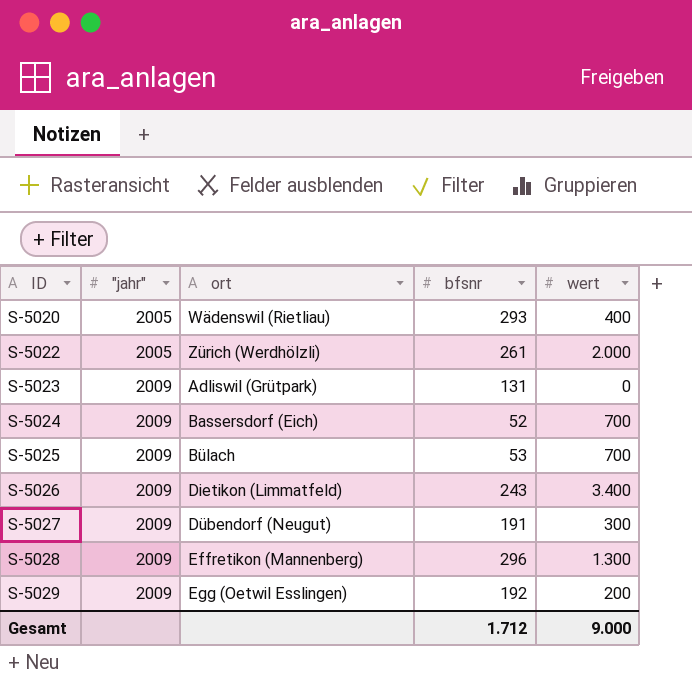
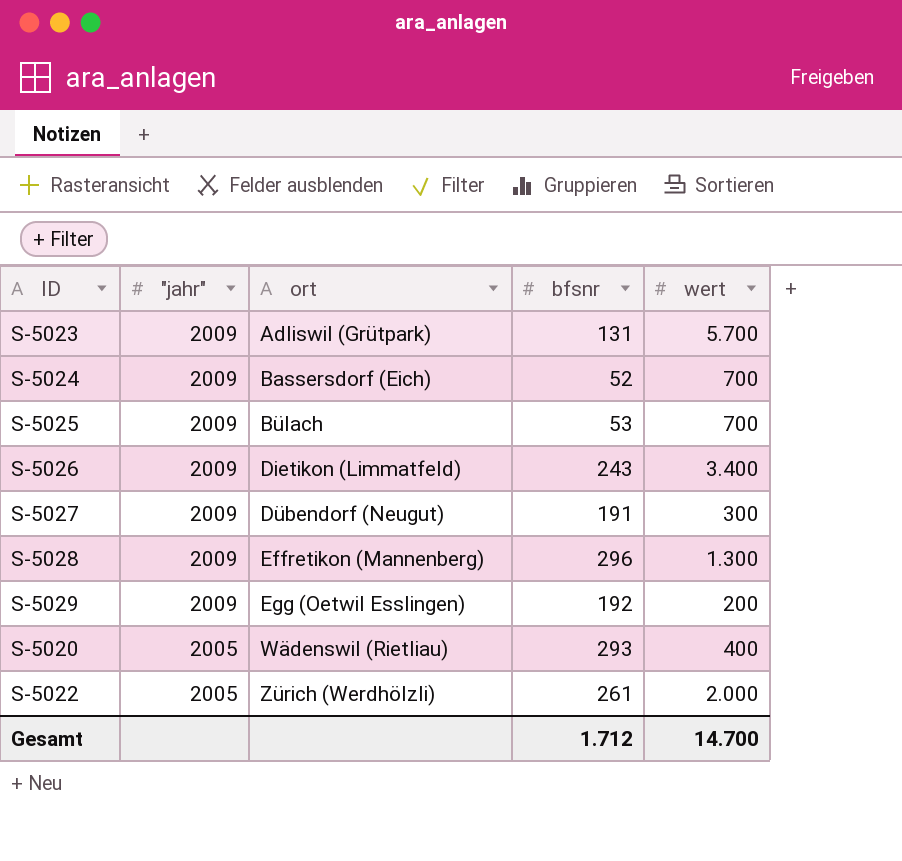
row order: ID ascending -> "jahr" descending
S-5023 | wert: 0 -> 5.700
Gesamt | wert: 9.000 -> 14.700

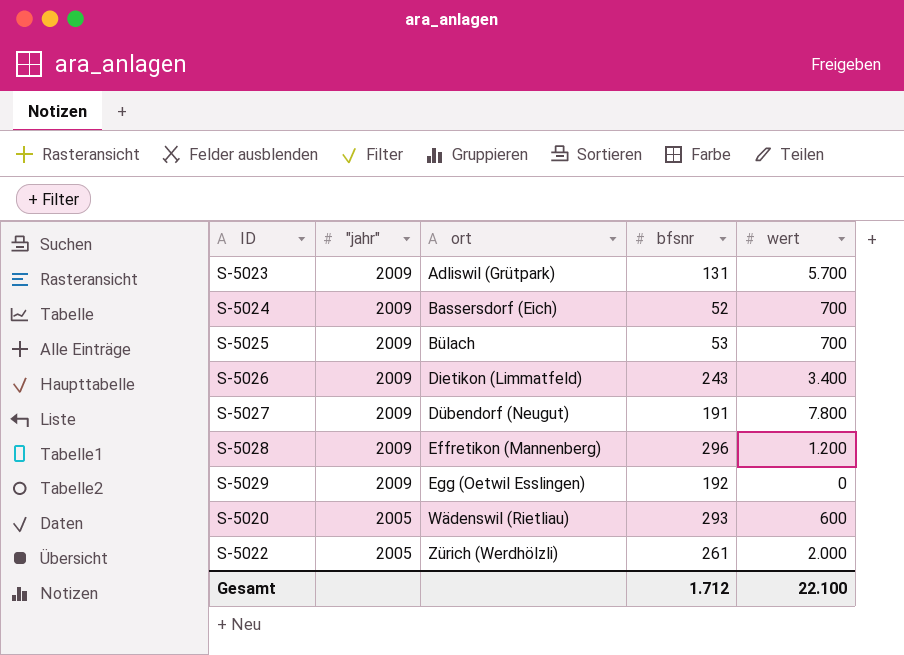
S-5027 | wert: 300 -> 7.800
S-5028 | wert: 1.300 -> 1.200
S-5029 | wert: 200 -> 0
S-5020 | wert: 400 -> 600
Gesamt | wert: 14.700 -> 22.100

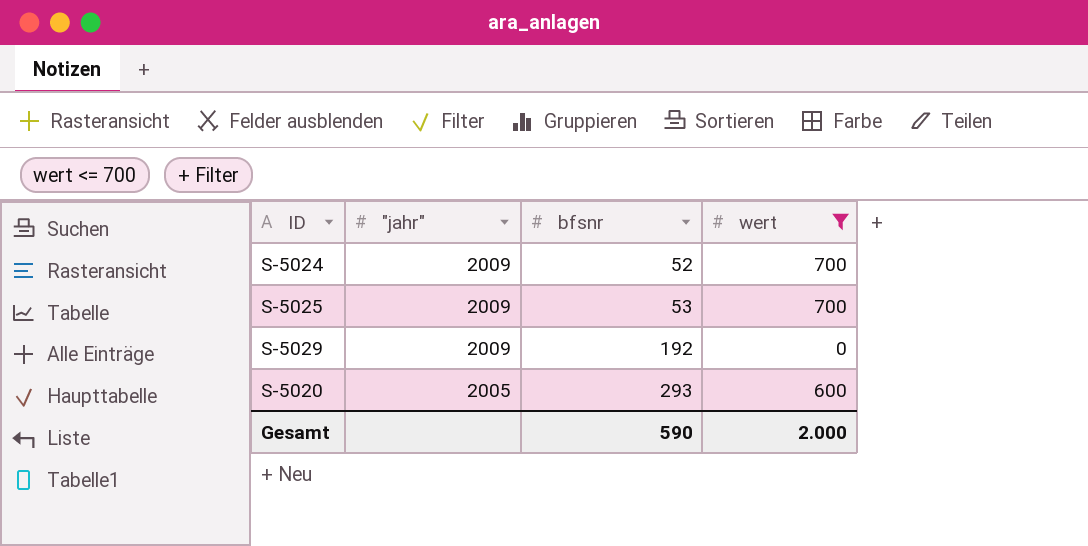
filter: none -> wert <= 700
column ort | position: 3 -> none
Gesamt | bfsnr: 1.712 -> 590
Gesamt | wert: 22.100 -> 2.000

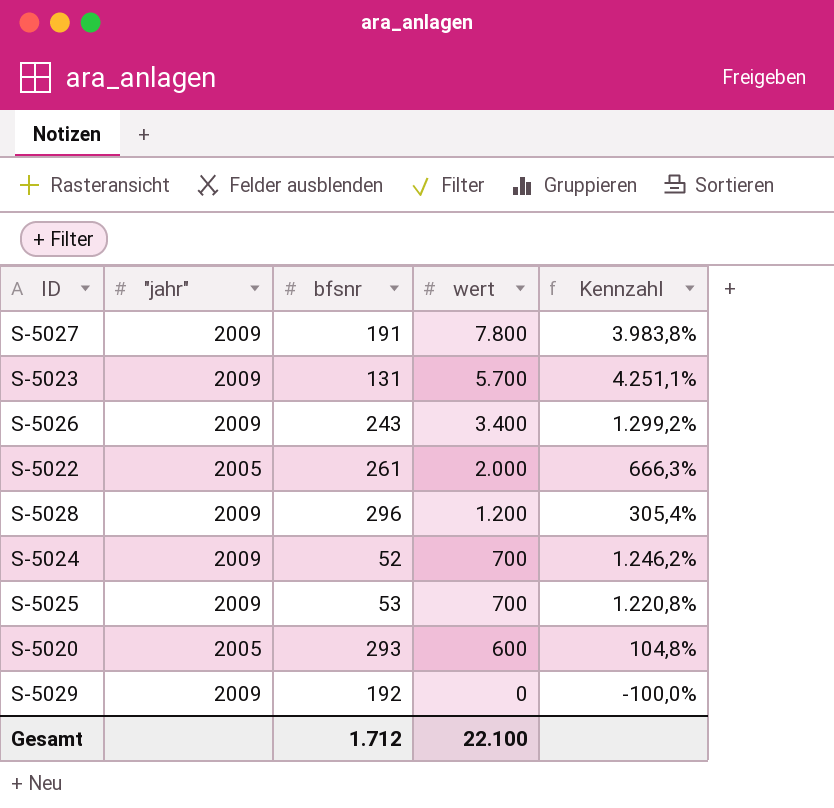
filter: wert <= 700 -> none
row order: "jahr" descending -> wert descending
column Kennzahl | formula: none -> ([wert] - [bfsnr]) / [bfsnr]
Gesamt | bfsnr: 590 -> 1.712
Gesamt | wert: 2.000 -> 22.100

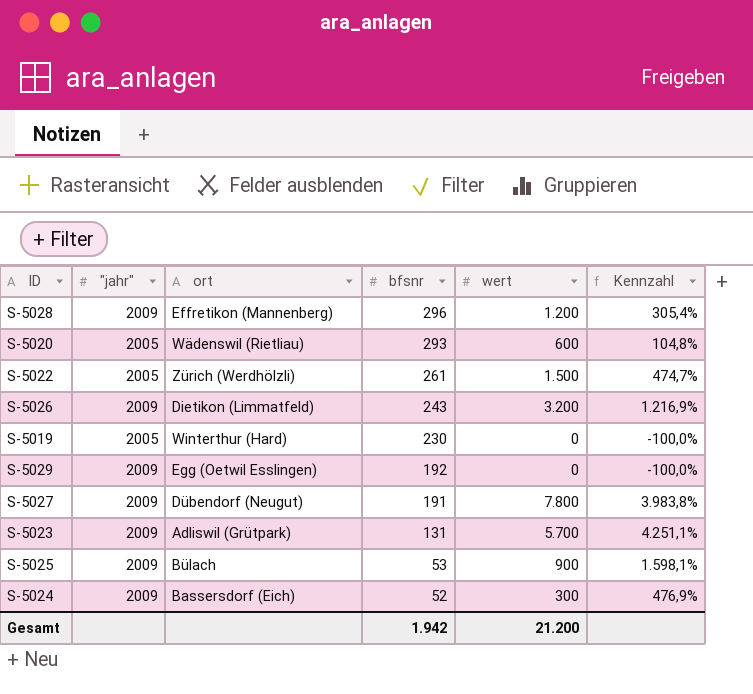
row order: wert descending -> bfsnr descending
column ort | position: none -> 3
S-5022 | wert: 2.000 -> 1.500
S-5022 | Kennzahl: 666,3% -> 474,7%
S-5026 | wert: 3.400 -> 3.200
S-5026 | Kennzahl: 1.299,2% -> 1.216,9%
row S-5019: none -> 2005 | Winterthur (Hard) | 230 | 0 | -100,0%
S-5025 | wert: 700 -> 900
S-5025 | Kennzahl: 1.220,8% -> 1.598,1%
S-5024 | wert: 700 -> 300
S-5024 | Kennzahl: 1.246,2% -> 476,9%
Gesamt | bfsnr: 1.712 -> 1.942
Gesamt | wert: 22.100 -> 21.200

